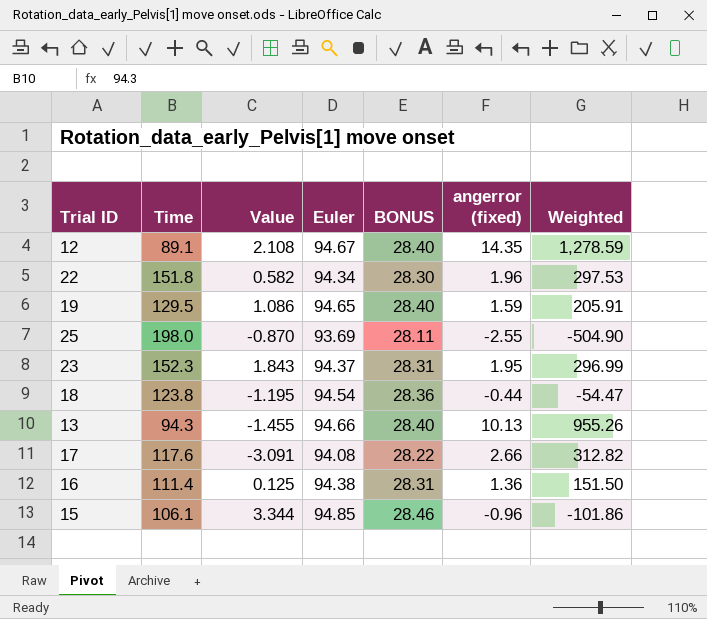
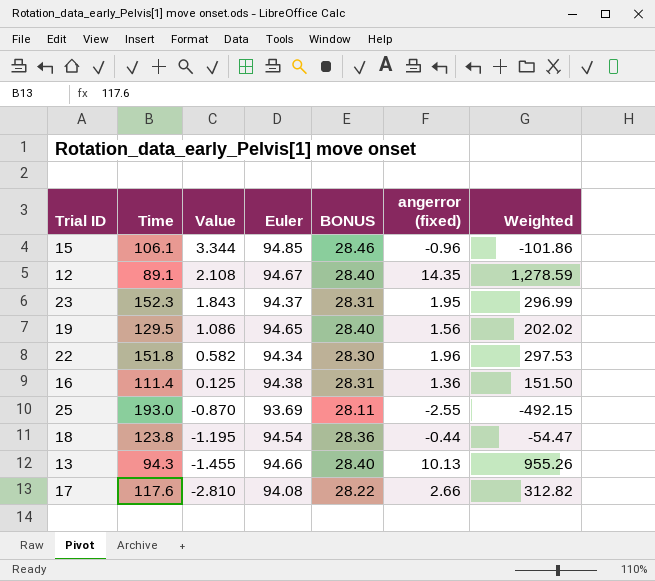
row order: none -> Value descending
19 | angerror (fixed): 1.59 -> 1.56
19 | Weighted: 205.91 -> 202.02
25 | Time: 198.0 -> 193.0
25 | Weighted: -504.90 -> -492.15
17 | Value: -3.091 -> -2.810

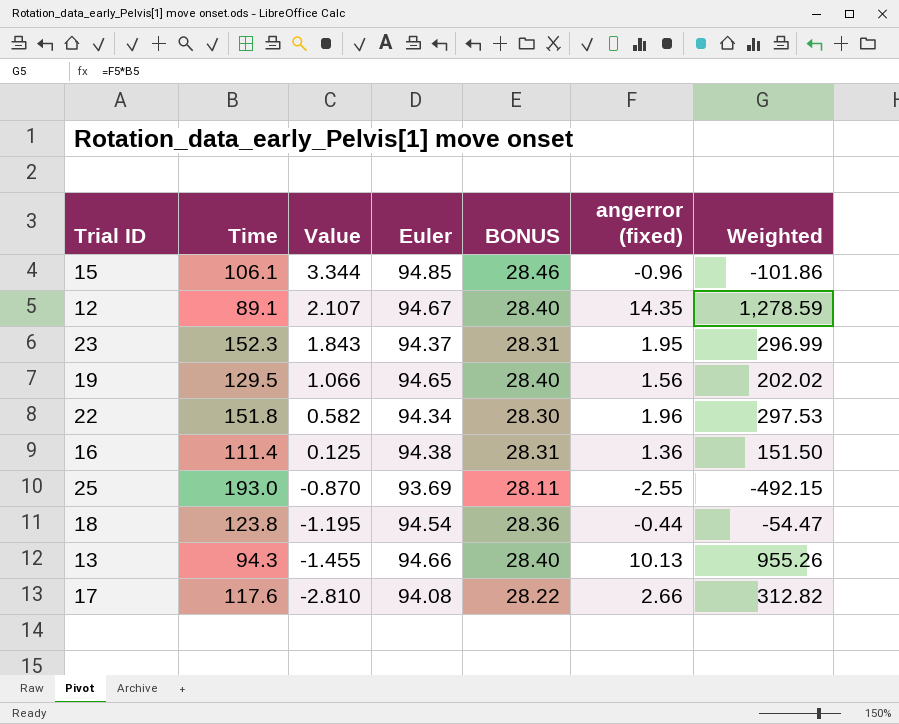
12 | Value: 2.108 -> 2.107
19 | Value: 1.086 -> 1.066

